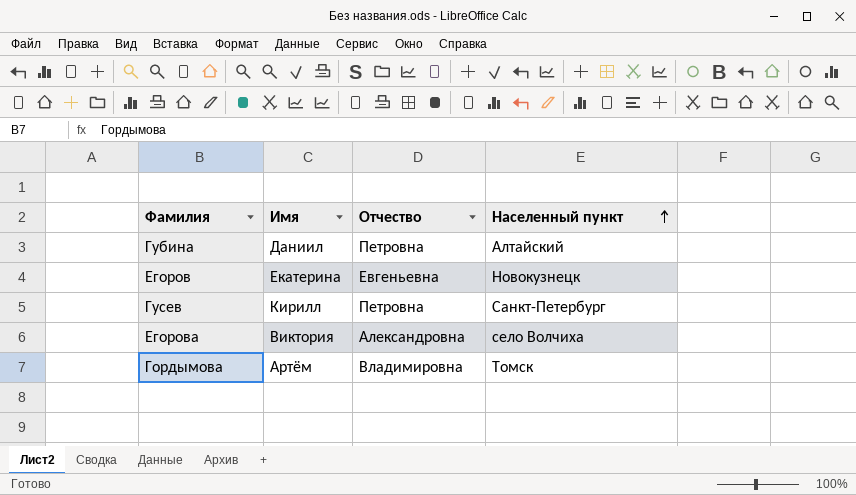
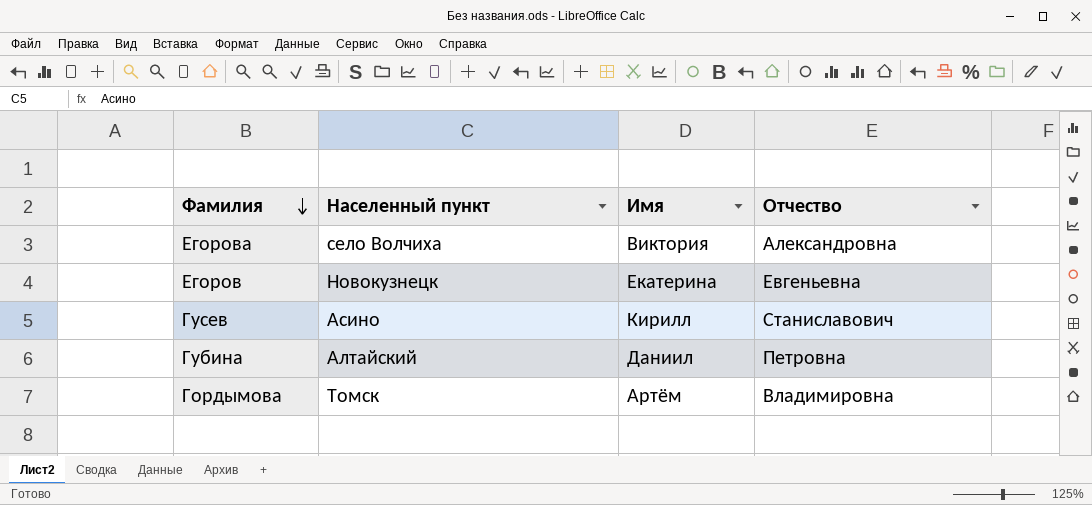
row order: Населенный пункт ascending -> Фамилия descending
column Населенный пункт | position: 4 -> 2
Гусев | Населенный пункт: Санкт-Петербург -> Асино
Гусев | Отчество: Петровна -> Станиславович

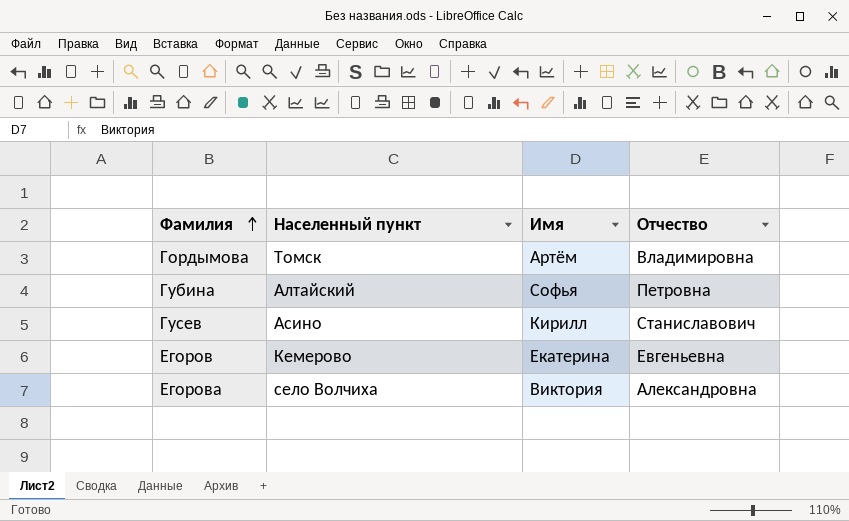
row order: Фамилия descending -> Фамилия ascending
Губина | Имя: Даниил -> Софья
Егоров | Населенный пункт: Новокузнецк -> Кемерово

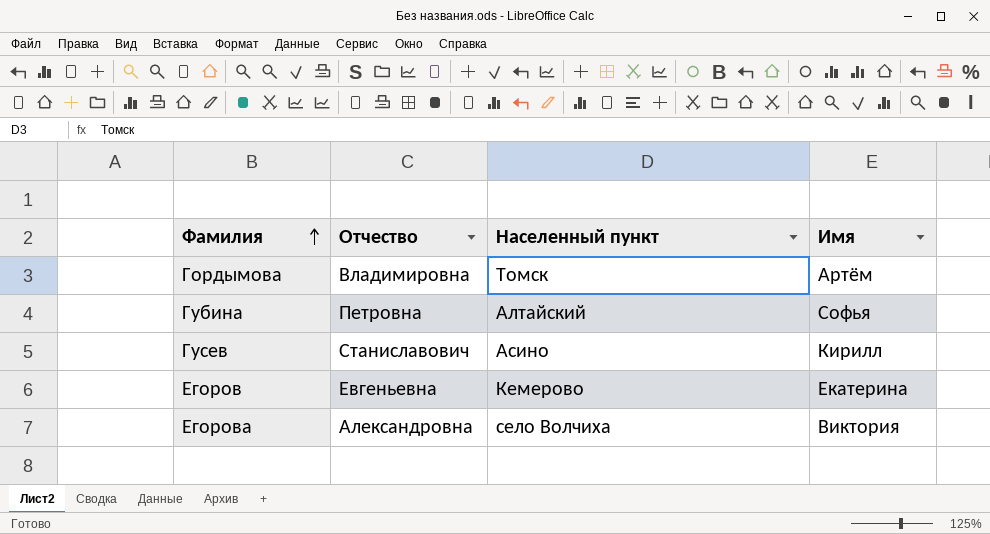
column Отчество | position: 4 -> 2

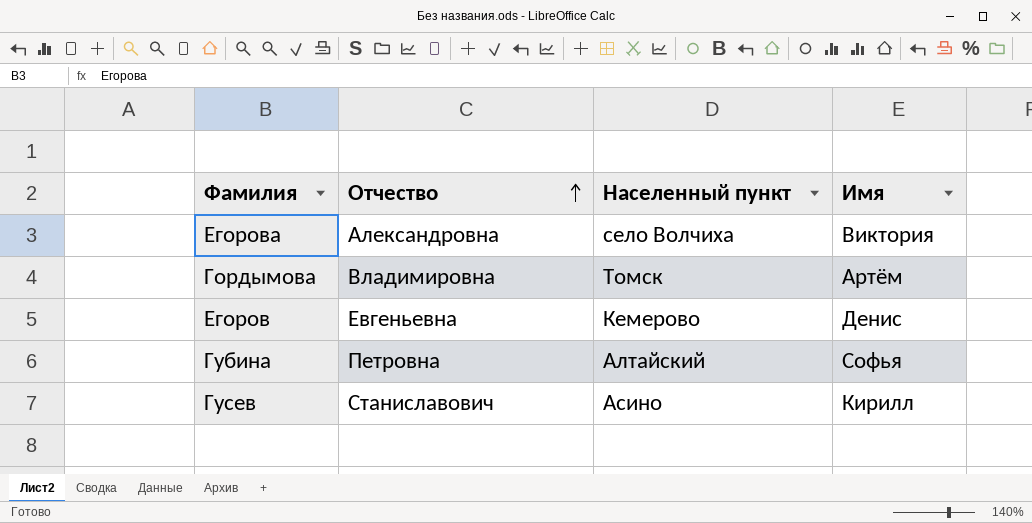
row order: Фамилия ascending -> Отчество ascending
Егоров | Имя: Екатерина -> Денис

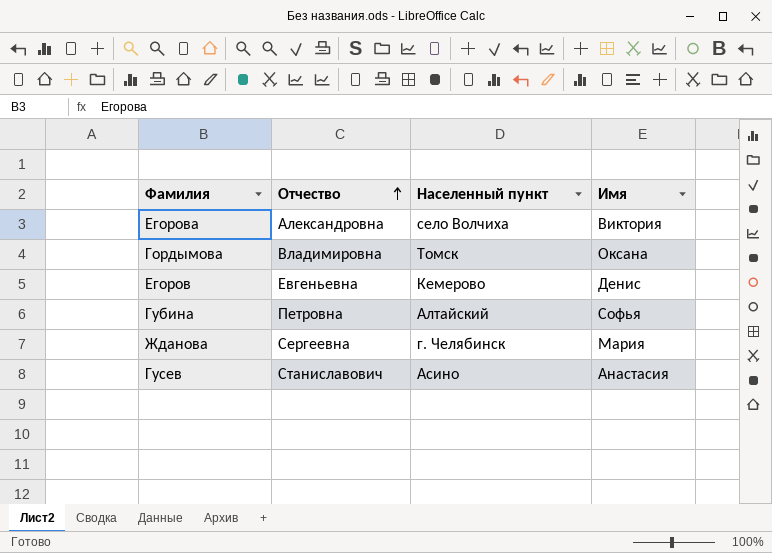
Гордымова | Имя: Артём -> Оксана
row Жданова: none -> Сергеевна | г. Челябинск | Мария
Гусев | Имя: Кирилл -> Анастасия

